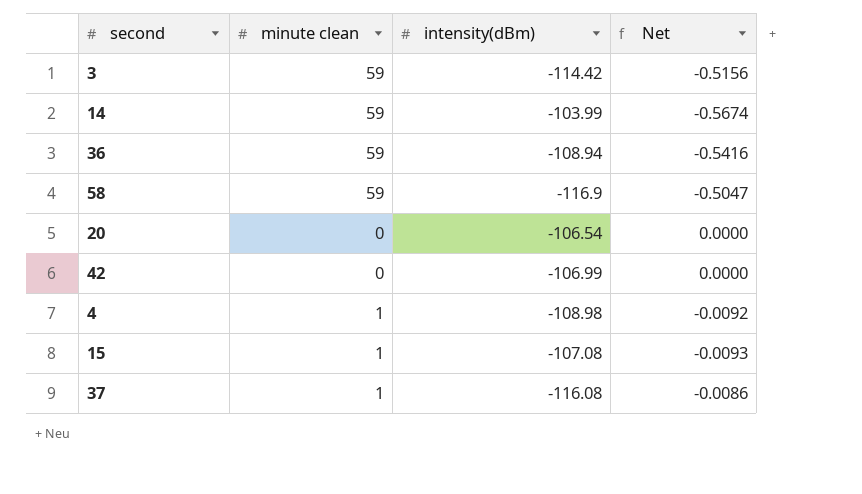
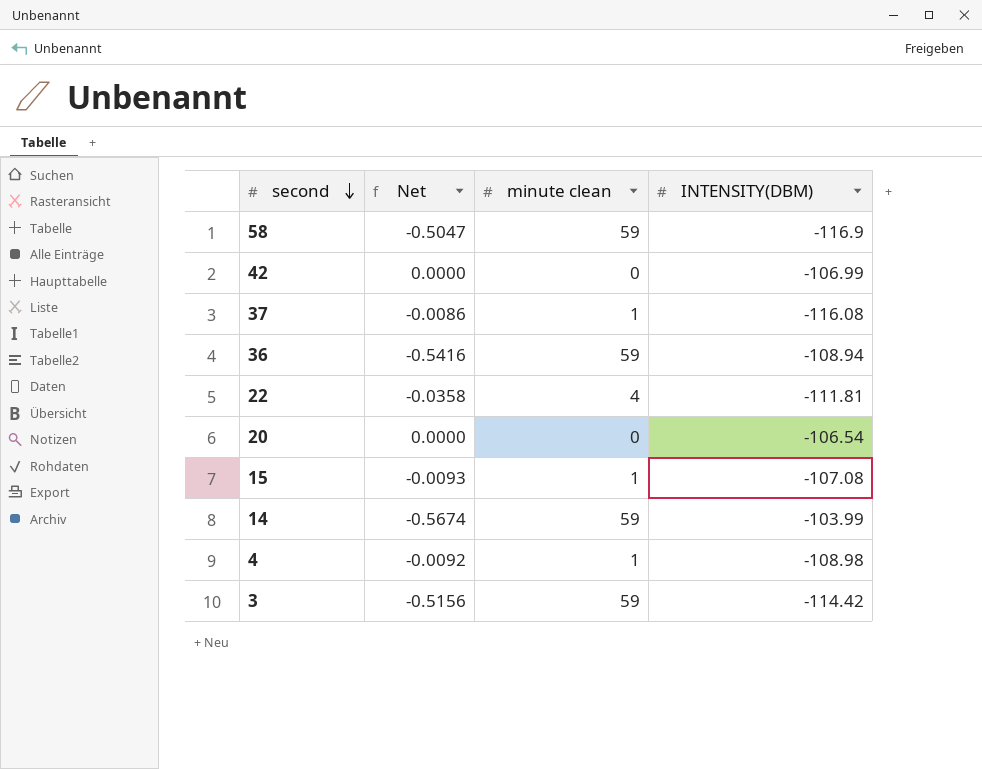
row order: none -> second descending
column Net | position: 4 -> 2
column name: intensity(dBm) -> INTENSITY(DBM)
row 22: none -> -0.0358 | 4 | -111.81

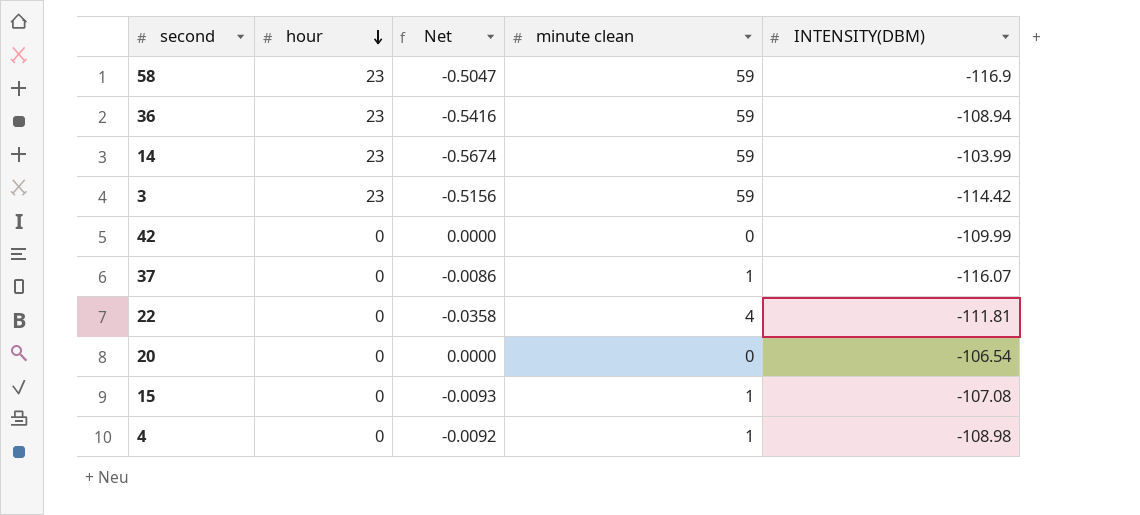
row order: second descending -> hour descending
column hour | position: none -> 2
42 | INTENSITY(DBM): -106.99 -> -109.99
37 | INTENSITY(DBM): -116.08 -> -116.07

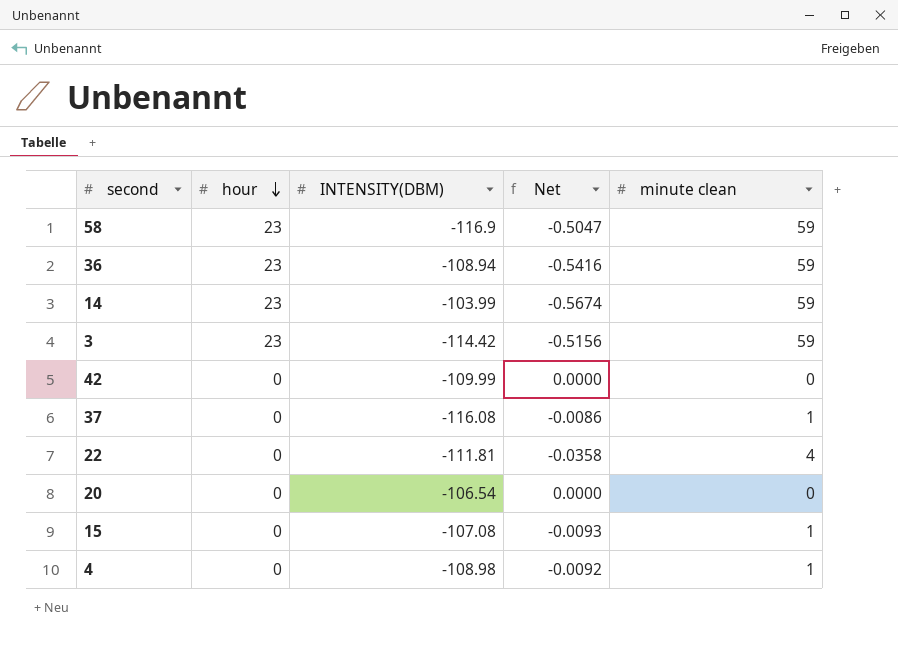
column INTENSITY(DBM) | position: 5 -> 3
37 | INTENSITY(DBM): -116.07 -> -116.08

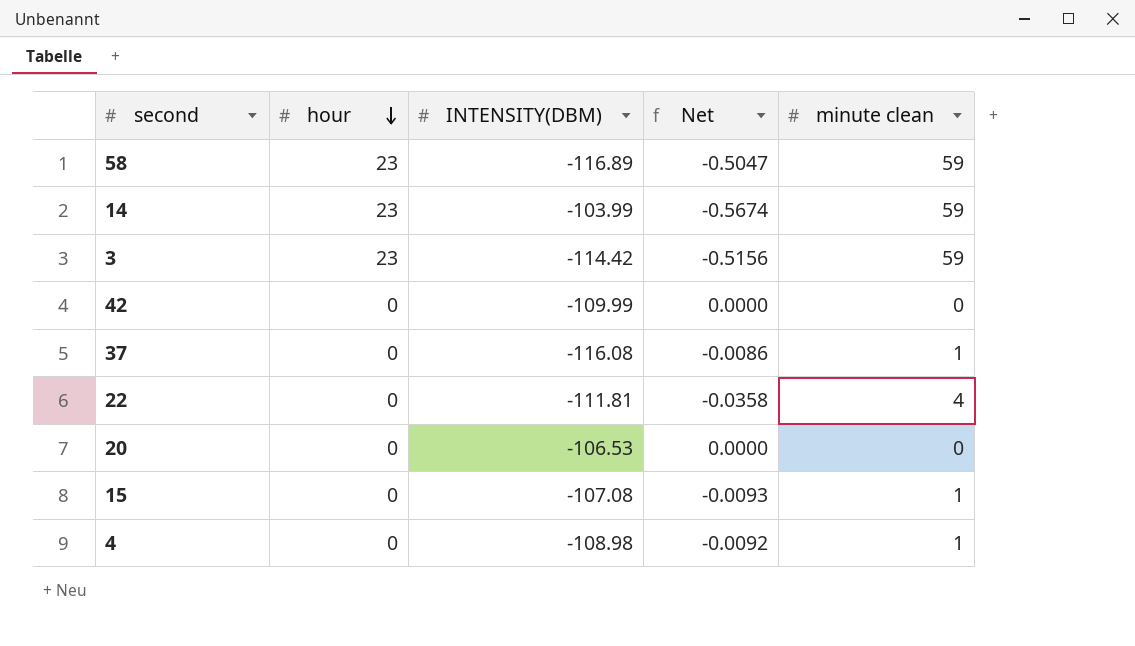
row 36: 23 | -108.94 | -0.5416 | 59 -> none
58 | INTENSITY(DBM): -116.9 -> -116.89
20 | INTENSITY(DBM): -106.54 -> -106.53

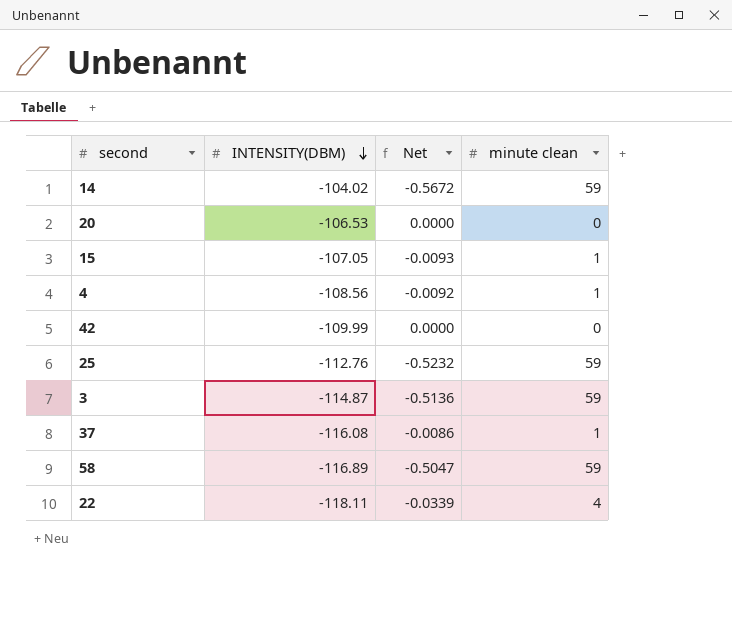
row order: hour descending -> INTENSITY(DBM) descending
column hour | position: 2 -> none
14 | INTENSITY(DBM): -103.99 -> -104.02
14 | Net: -0.5674 -> -0.5672
15 | INTENSITY(DBM): -107.08 -> -107.05
4 | INTENSITY(DBM): -108.98 -> -108.56
row 25: none -> -112.76 | -0.5232 | 59
3 | INTENSITY(DBM): -114.42 -> -114.87
3 | Net: -0.5156 -> -0.5136
22 | INTENSITY(DBM): -111.81 -> -118.11
22 | Net: -0.0358 -> -0.0339

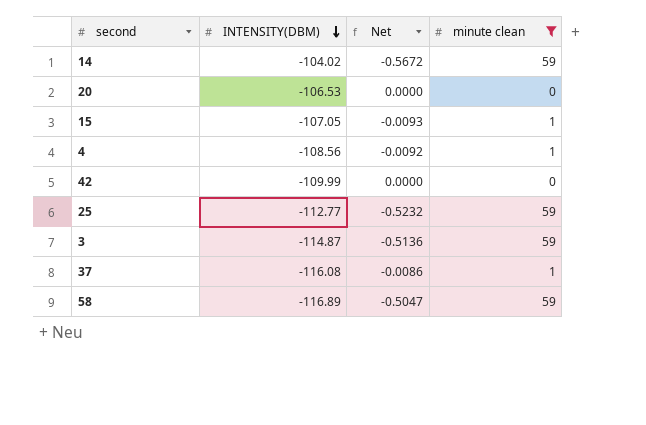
filter: none -> minute clean != 4
25 | INTENSITY(DBM): -112.76 -> -112.77

